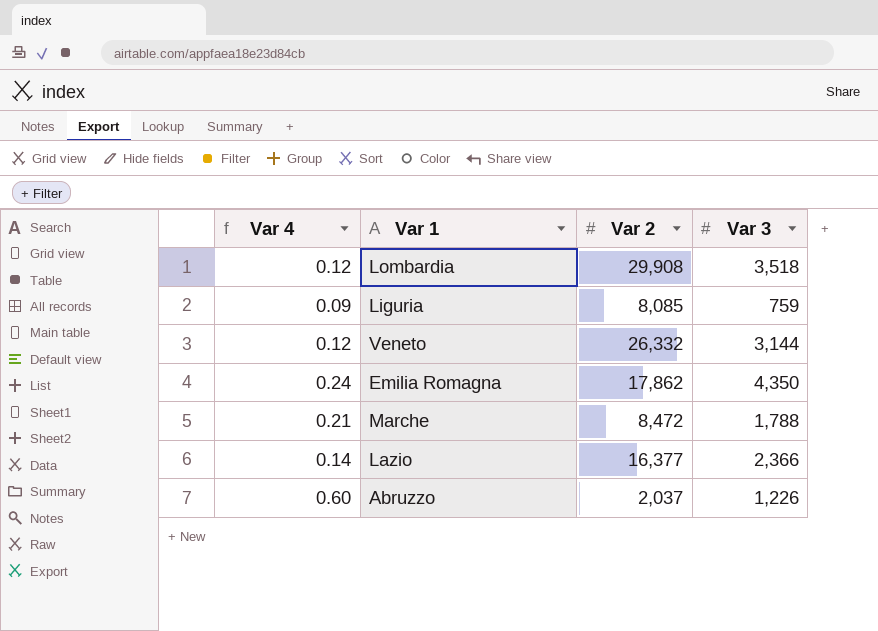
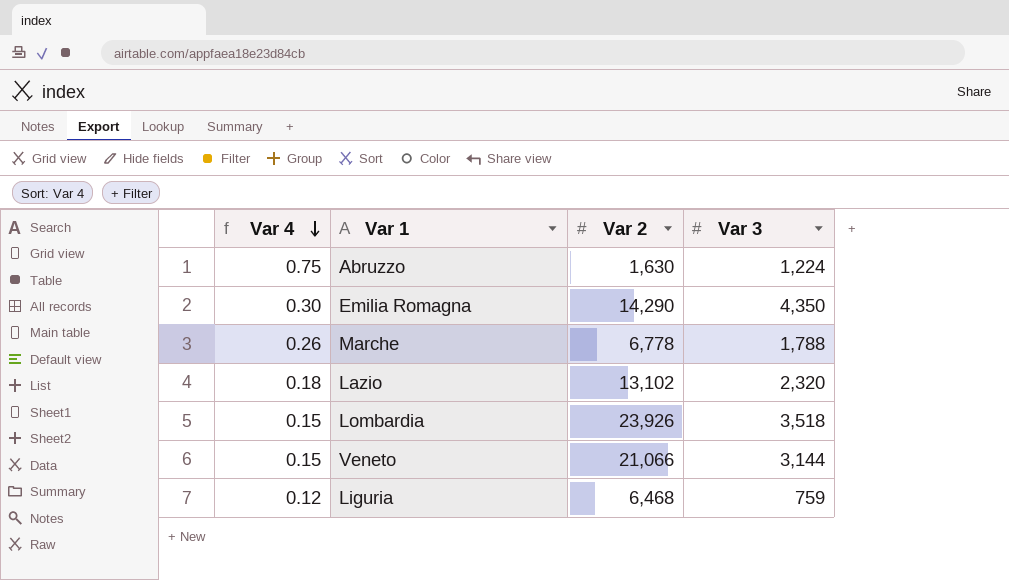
row order: none -> Var 4 descending
Abruzzo | Var 4: 0.60 -> 0.75
Abruzzo | Var 2: 2,037 -> 1,630
Abruzzo | Var 3: 1,226 -> 1,224
Emilia Romagna | Var 4: 0.24 -> 0.30
Emilia Romagna | Var 2: 17,862 -> 14,290
Marche | Var 4: 0.21 -> 0.26
Marche | Var 2: 8,472 -> 6,778
Lazio | Var 4: 0.14 -> 0.18
Lazio | Var 2: 16,377 -> 13,102
Lazio | Var 3: 2,366 -> 2,320
Lombardia | Var 4: 0.12 -> 0.15
Lombardia | Var 2: 29,908 -> 23,926
Veneto | Var 4: 0.12 -> 0.15
Veneto | Var 2: 26,332 -> 21,066
Liguria | Var 4: 0.09 -> 0.12
Liguria | Var 2: 8,085 -> 6,468

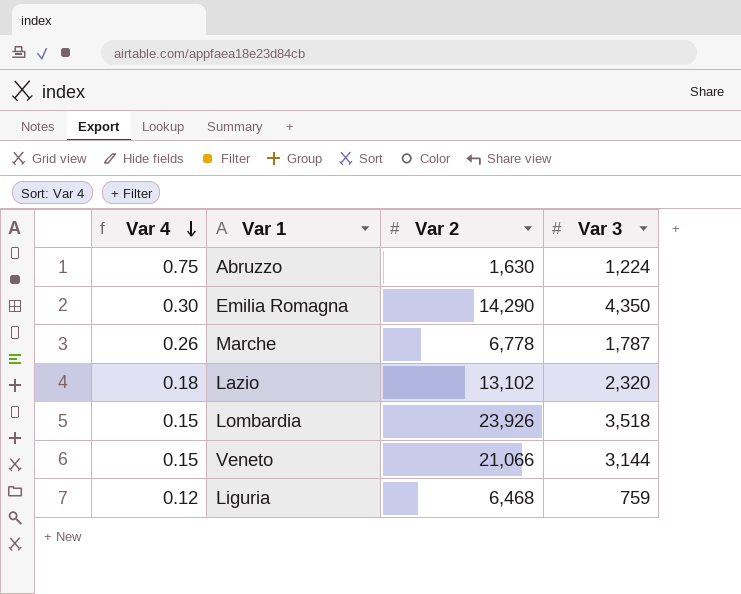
Marche | Var 3: 1,788 -> 1,787

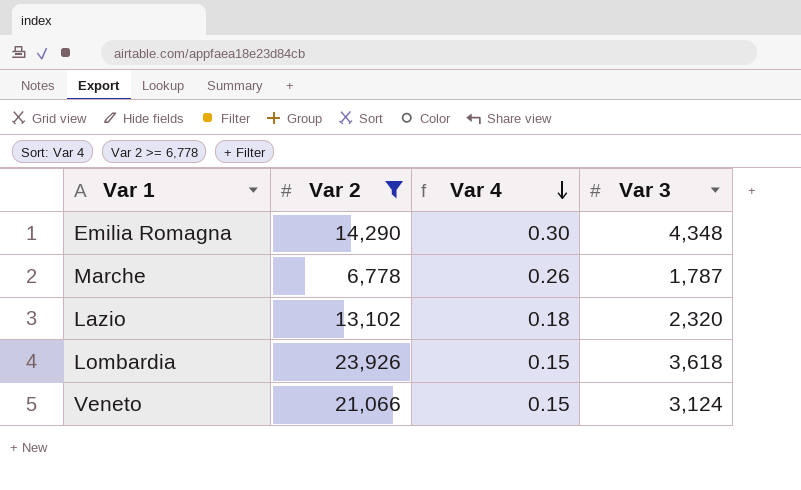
filter: none -> Var 2 >= 6,778
column Var 4 | position: 1 -> 3
Emilia Romagna | Var 3: 4,350 -> 4,348
Lombardia | Var 3: 3,518 -> 3,618
Veneto | Var 3: 3,144 -> 3,124

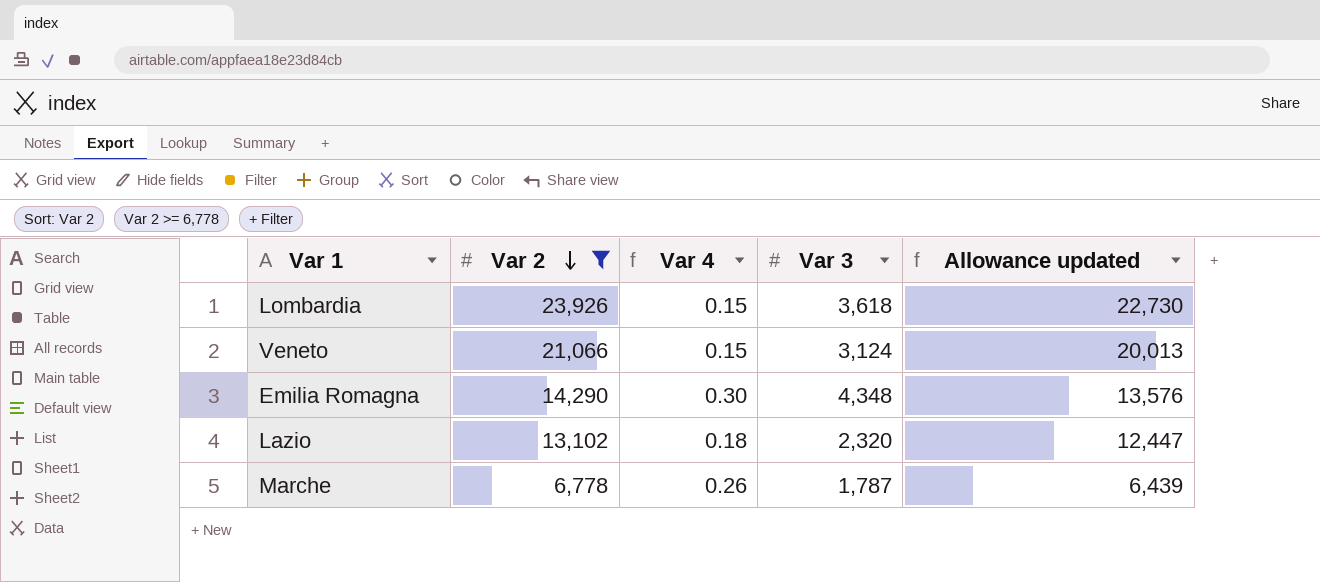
row order: Var 4 descending -> Var 2 descending
column Allowance updated | formula: none -> [Var 2] * 0.95

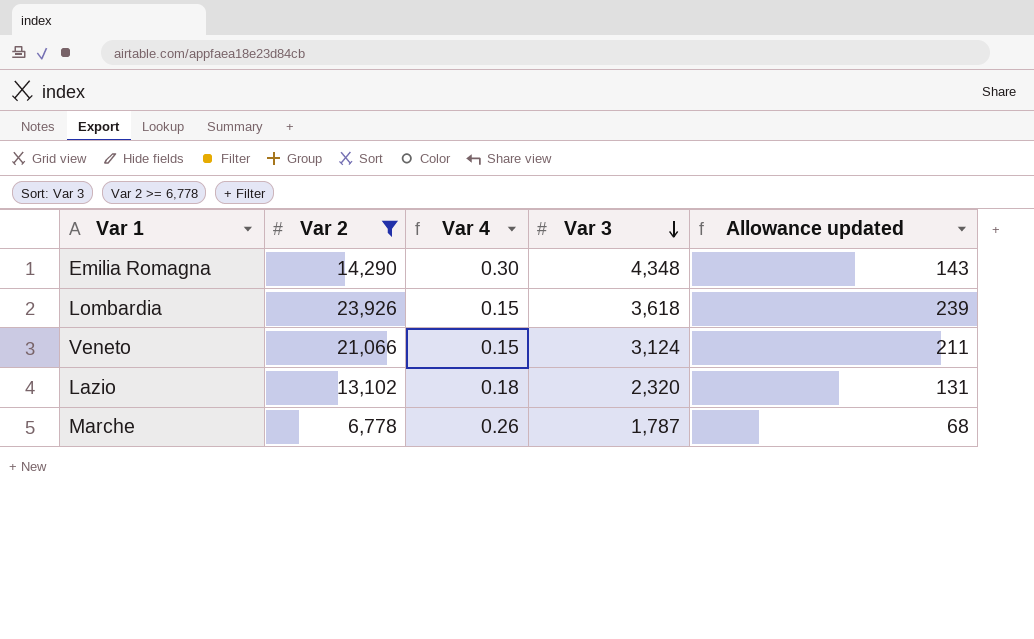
row order: Var 2 descending -> Var 3 descending
column Allowance updated | formula: [Var 2] * 0.95 -> [Var 2] * 0.01

